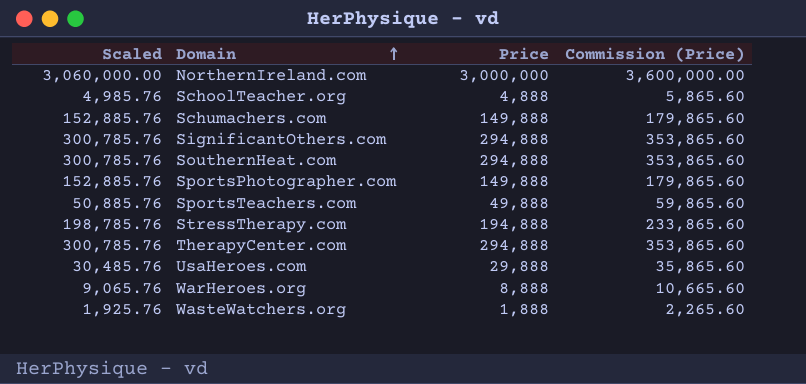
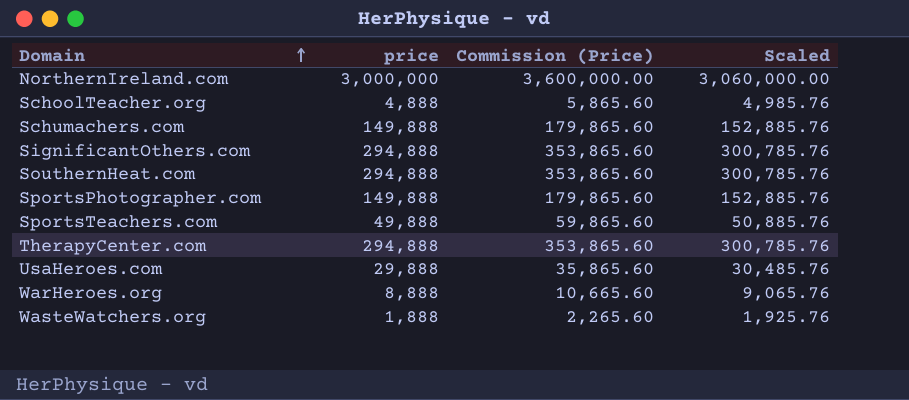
column name: Price -> price
column Scaled | position: 1 -> 4
row StressTherapy.com: 198,785.76 | 194,888 | 233,865.60 -> none

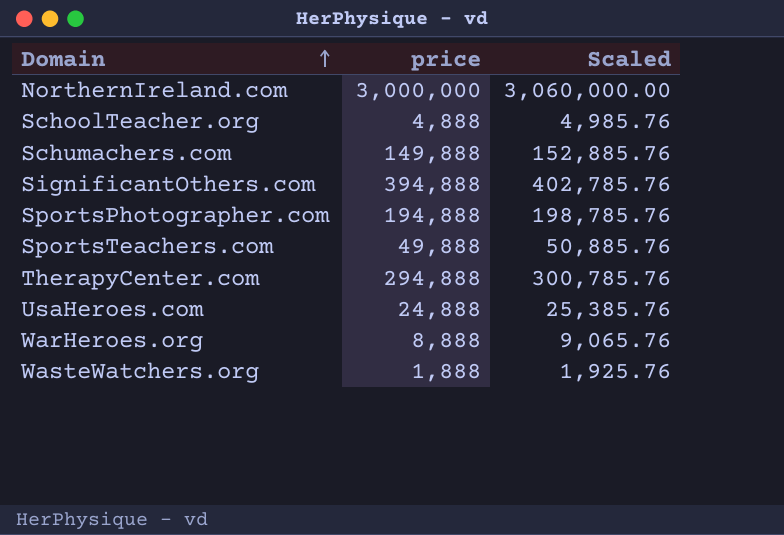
column Commission (Price) | formula: [price] * 1.2 -> none
row SouthernHeat.com: 294,888 | 353,865.60 | 300,785.76 -> none
SignificantOthers.com | price: 294,888 -> 394,888
SignificantOthers.com | Scaled: 300,785.76 -> 402,785.76
SportsPhotographer.com | price: 149,888 -> 194,888
SportsPhotographer.com | Scaled: 152,885.76 -> 198,785.76
UsaHeroes.com | price: 29,888 -> 24,888
UsaHeroes.com | Scaled: 30,485.76 -> 25,385.76

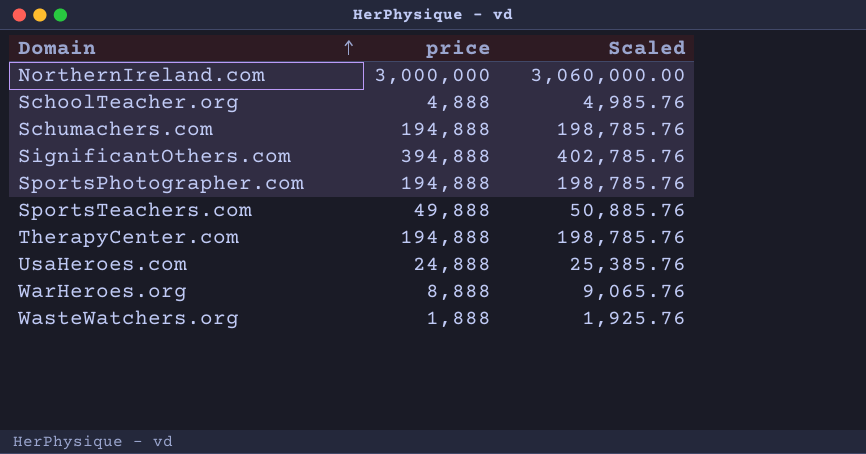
Schumachers.com | price: 149,888 -> 194,888
Schumachers.com | Scaled: 152,885.76 -> 198,785.76
TherapyCenter.com | price: 294,888 -> 194,888
TherapyCenter.com | Scaled: 300,785.76 -> 198,785.76

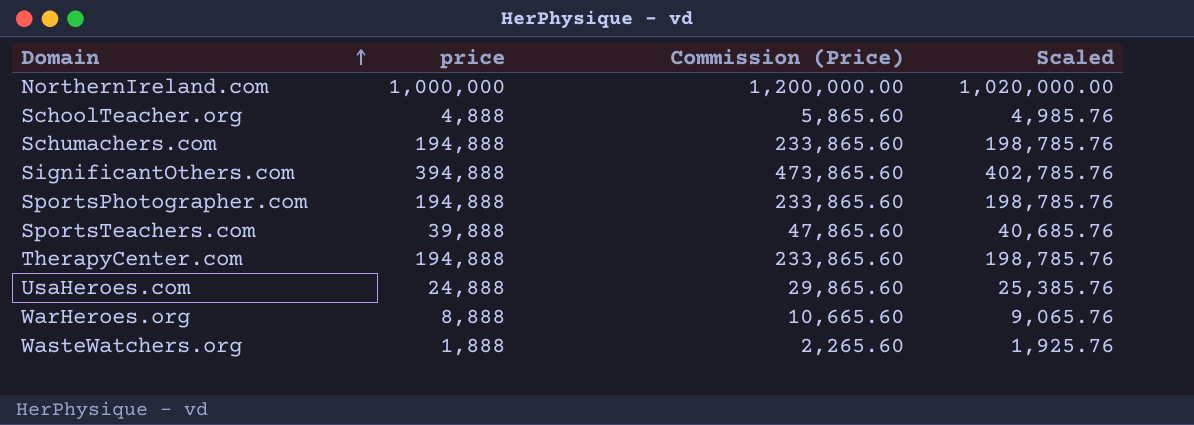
column Commission (Price) | formula: none -> [price] * 1.2
NorthernIreland.com | price: 3,000,000 -> 1,000,000
NorthernIreland.com | Scaled: 3,060,000.00 -> 1,020,000.00
SportsTeachers.com | price: 49,888 -> 39,888
SportsTeachers.com | Scaled: 50,885.76 -> 40,685.76

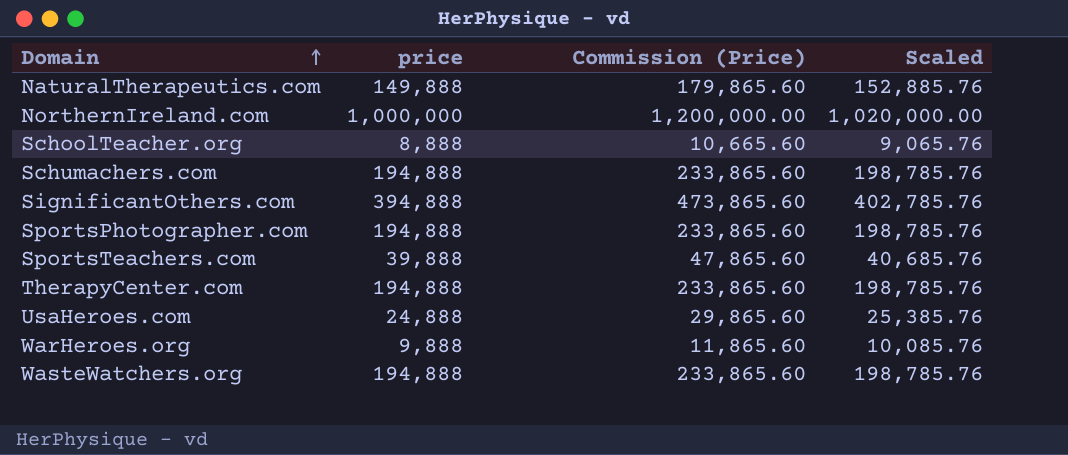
row NaturalTherapeutics.com: none -> 149,888 | 179,865.60 | 152,885.76
SchoolTeacher.org | price: 4,888 -> 8,888
SchoolTeacher.org | Commission (Price): 5,865.60 -> 10,665.60
SchoolTeacher.org | Scaled: 4,985.76 -> 9,065.76
WarHeroes.org | price: 8,888 -> 9,888
WarHeroes.org | Commission (Price): 10,665.60 -> 11,865.60
WarHeroes.org | Scaled: 9,065.76 -> 10,085.76
WasteWatchers.org | price: 1,888 -> 194,888
WasteWatchers.org | Commission (Price): 2,265.60 -> 233,865.60
WasteWatchers.org | Scaled: 1,925.76 -> 198,785.76

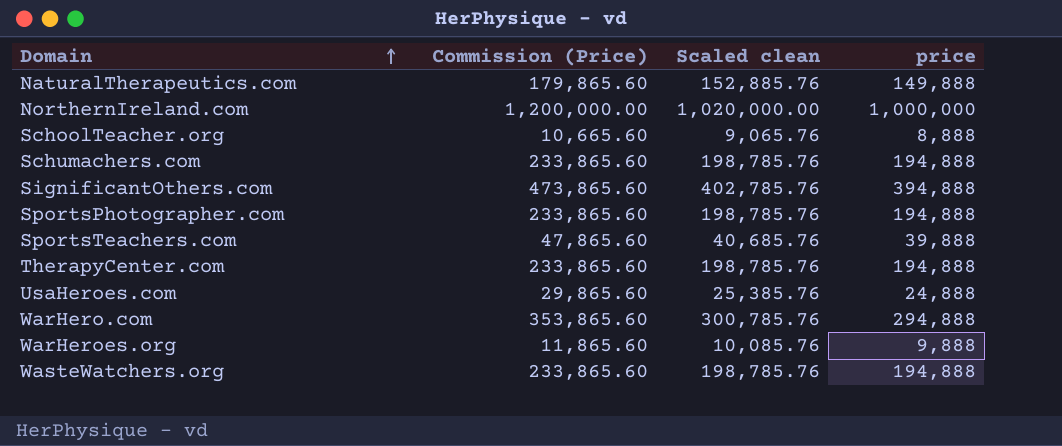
column name: Scaled -> Scaled clean
column price | position: 2 -> 4
row WarHero.com: none -> 353,865.60 | 300,785.76 | 294,888

